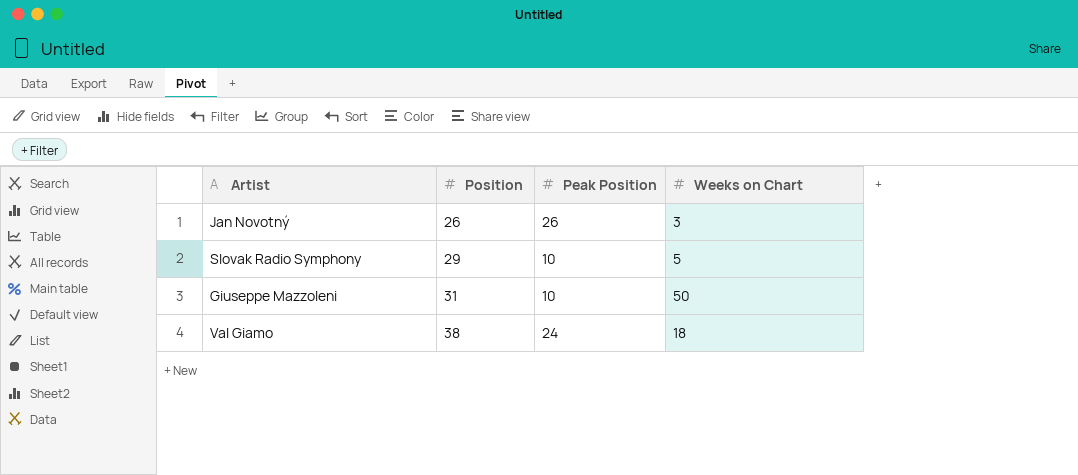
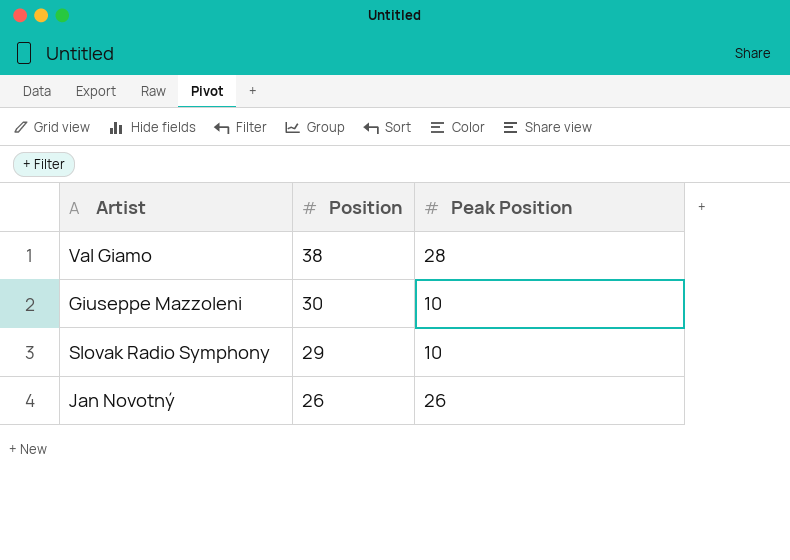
row order: Position ascending -> Position descending
column Weeks on Chart | position: 4 -> none
Val Giamo | Peak Position: 24 -> 28
Giuseppe Mazzoleni | Position: 31 -> 30

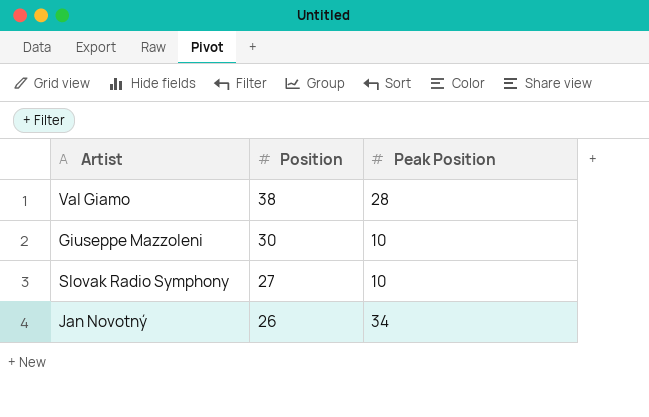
Slovak Radio Symphony | Position: 29 -> 27
Jan Novotný | Peak Position: 26 -> 34

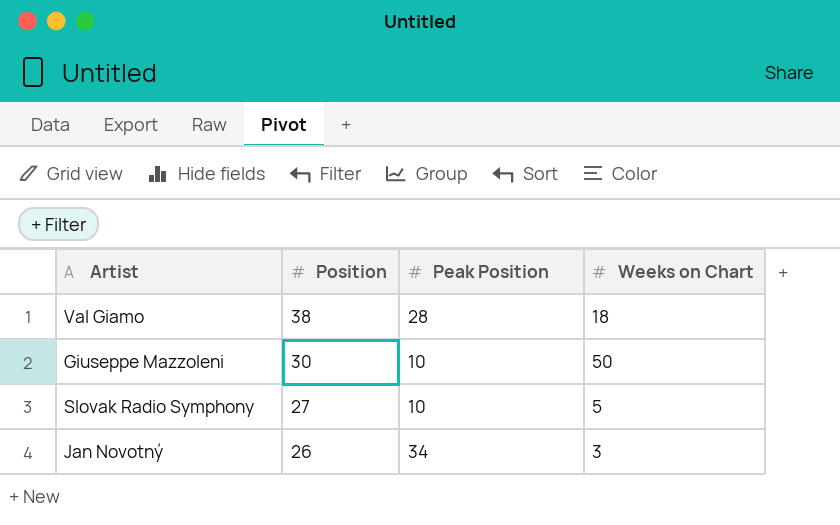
column Weeks on Chart | position: none -> 4

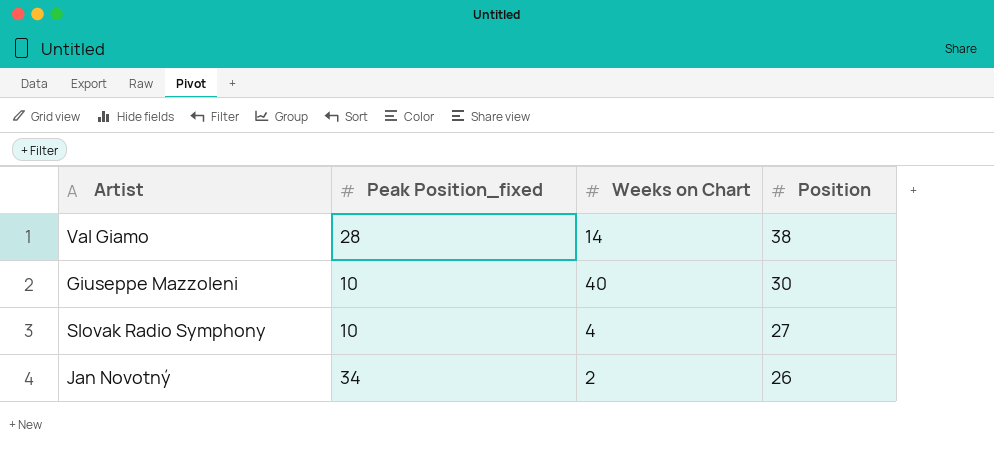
column name: Peak Position -> Peak Position_fixed
column Position | position: 2 -> 4
Val Giamo | Weeks on Chart: 18 -> 14
Giuseppe Mazzoleni | Weeks on Chart: 50 -> 40
Slovak Radio Symphony | Weeks on Chart: 5 -> 4
Jan Novotný | Weeks on Chart: 3 -> 2

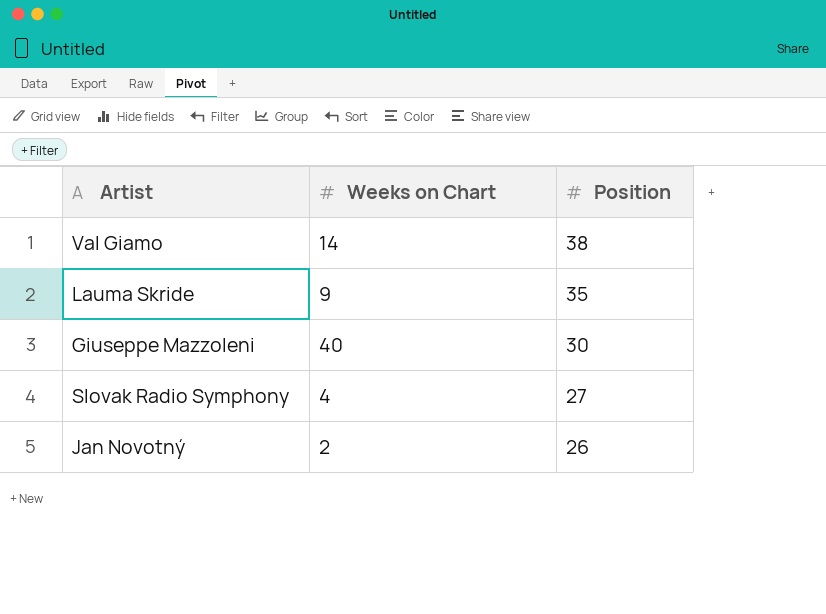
column Peak Position_fixed | position: 2 -> none
row Lauma Skride: none -> 9 | 35

